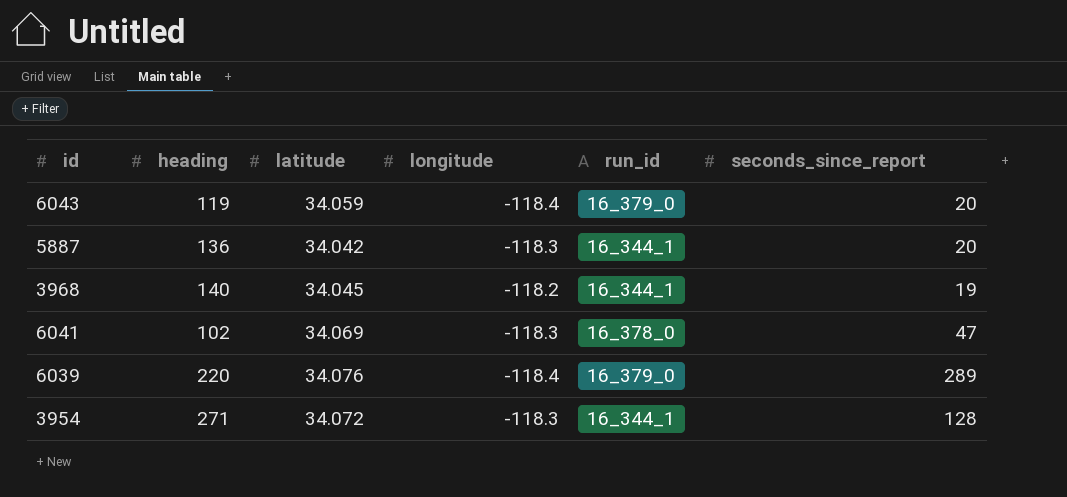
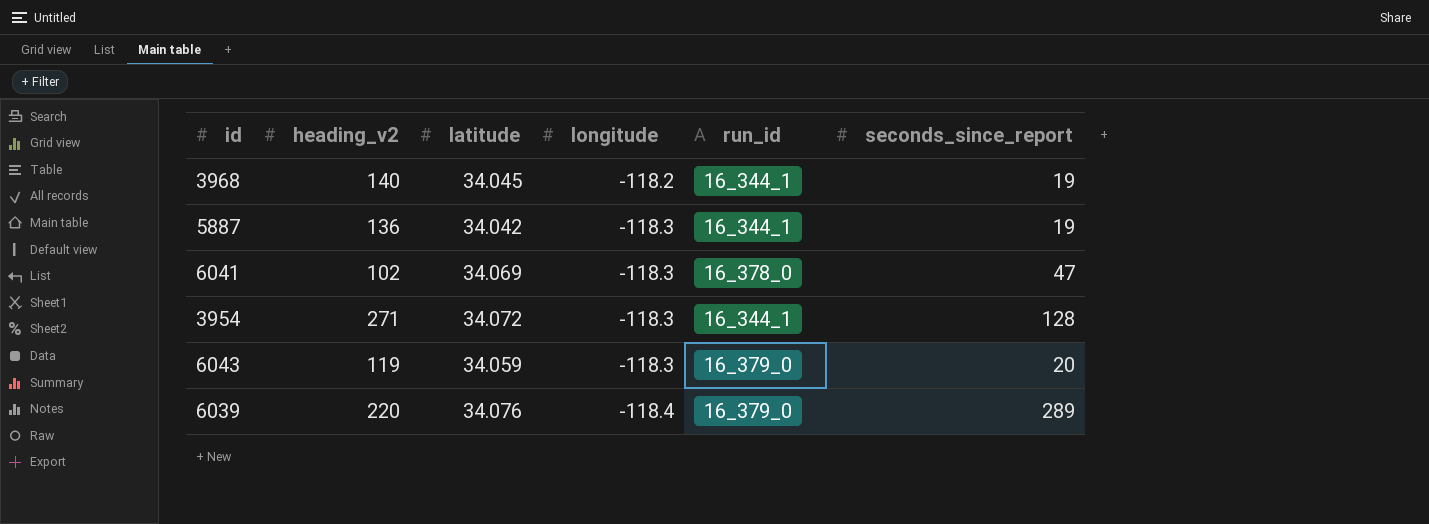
row order: none -> longitude descending
column name: heading -> heading_v2
5887 | seconds_since_report: 20 -> 19
6043 | longitude: -118.4 -> -118.3

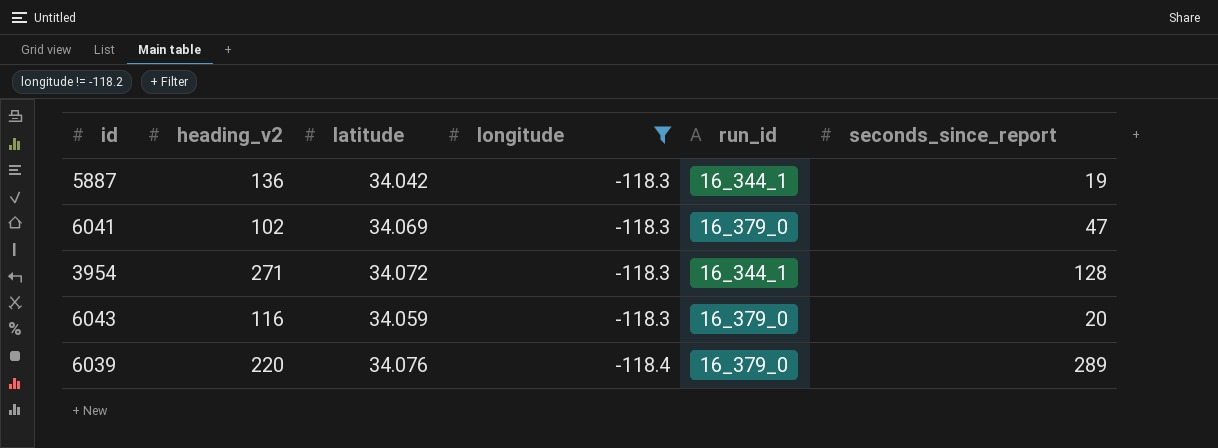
filter: none -> longitude != -118.2
6041 | run_id: 16_378_0 -> 16_379_0
6043 | heading_v2: 119 -> 116

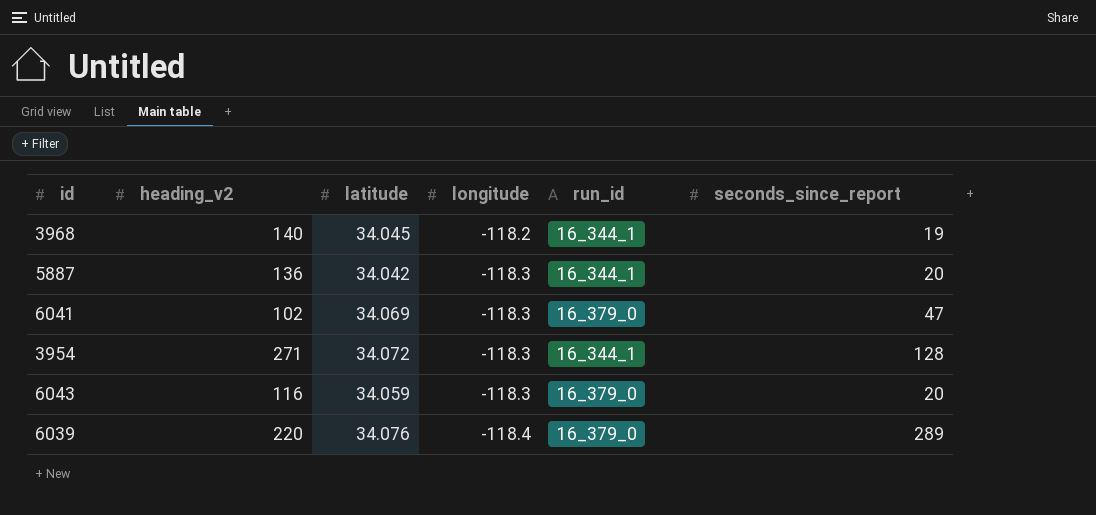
filter: longitude != -118.2 -> none
5887 | seconds_since_report: 19 -> 20

